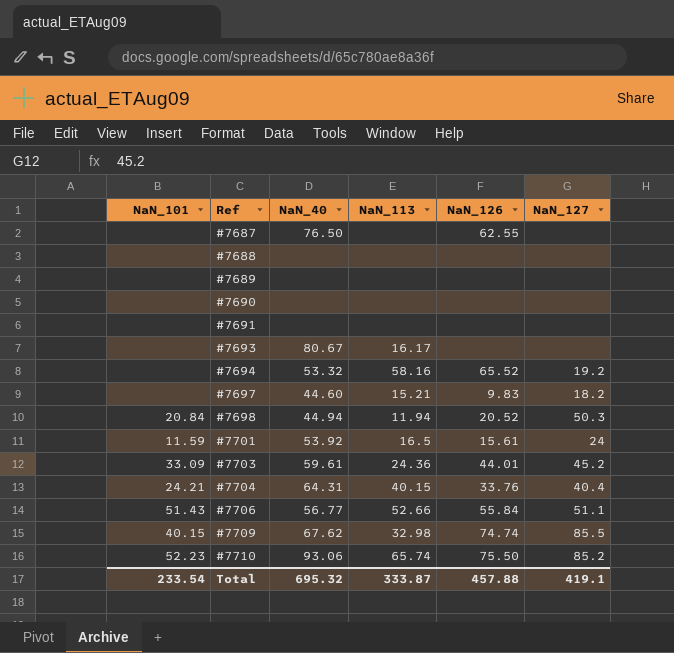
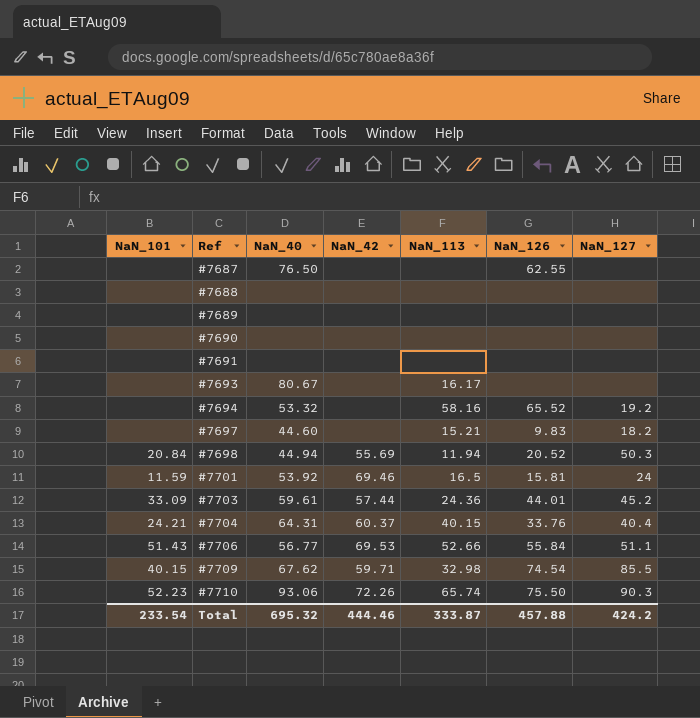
column NaN_42 | position: none -> 4
#7701 | NaN_126: 15.61 -> 15.81
#7709 | NaN_126: 74.74 -> 74.54
#7710 | NaN_127: 85.2 -> 90.3
Total | NaN_127: 419.1 -> 424.2

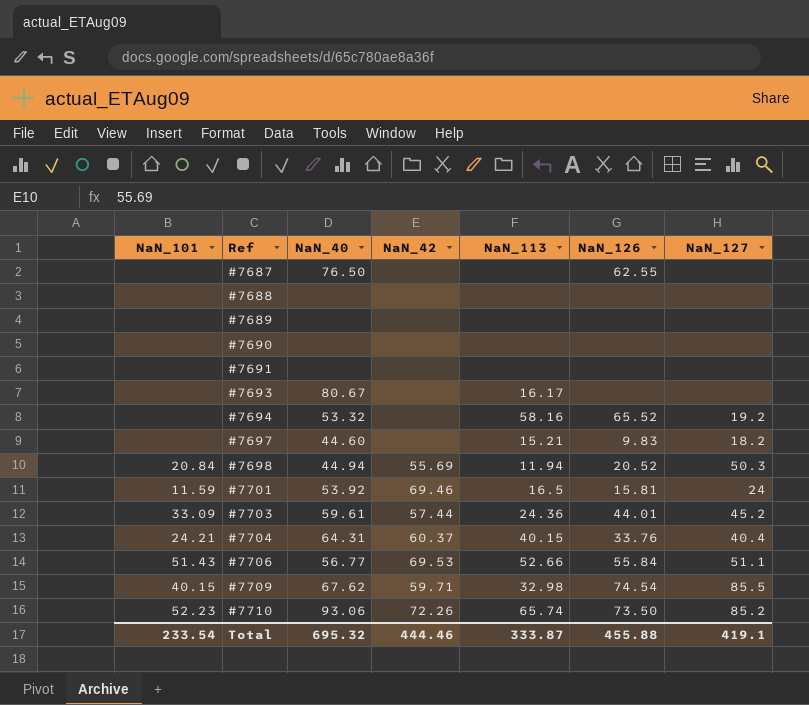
#7710 | NaN_126: 75.50 -> 73.50
#7710 | NaN_127: 90.3 -> 85.2
Total | NaN_126: 457.88 -> 455.88
Total | NaN_127: 424.2 -> 419.1

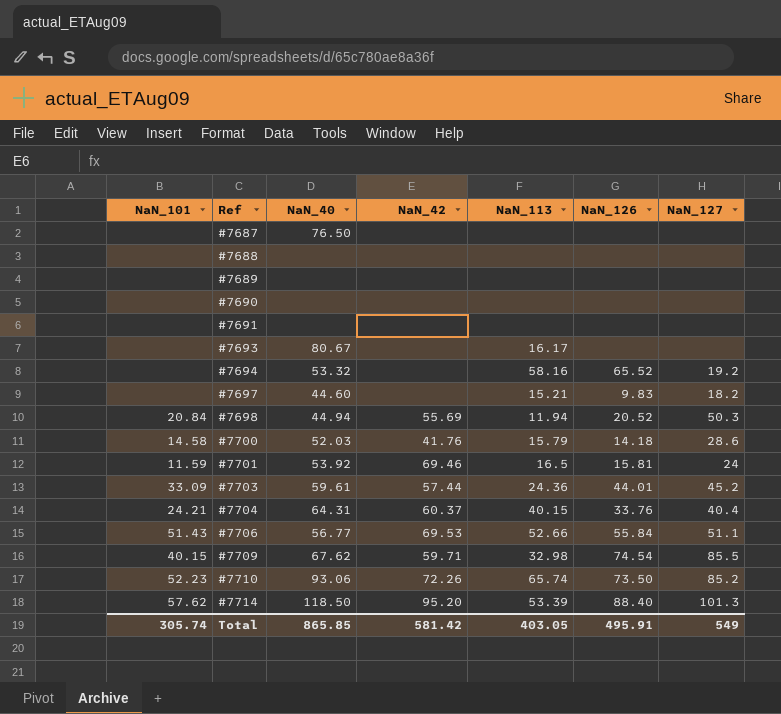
#7687 | NaN_126: 62.55 -> none
row #7700: none -> 14.58 | 52.03 | 41.76 | 15.79 | 14.18 | 28.6
row #7714: none -> 57.62 | 118.50 | 95.20 | 53.39 | 88.40 | 101.3
Total | NaN_101: 233.54 -> 305.74
Total | NaN_40: 695.32 -> 865.85
Total | NaN_42: 444.46 -> 581.42
Total | NaN_113: 333.87 -> 403.05
Total | NaN_126: 455.88 -> 495.91
Total | NaN_127: 419.1 -> 549

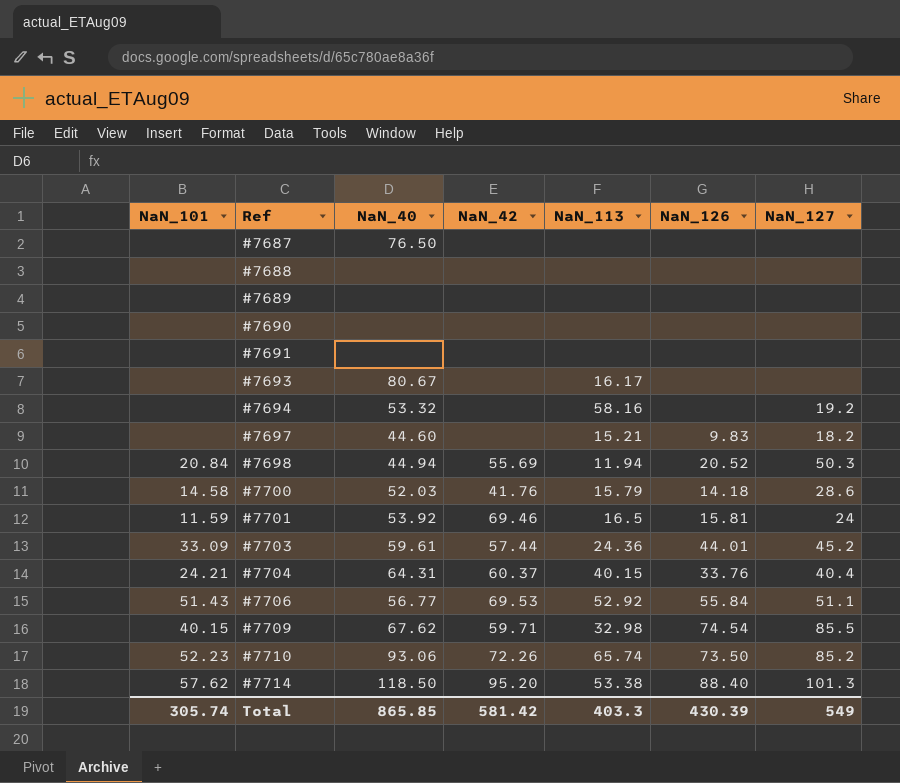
#7694 | NaN_126: 65.52 -> none
#7706 | NaN_113: 52.66 -> 52.92
#7714 | NaN_113: 53.39 -> 53.38
Total | NaN_113: 403.05 -> 403.3
Total | NaN_126: 495.91 -> 430.39

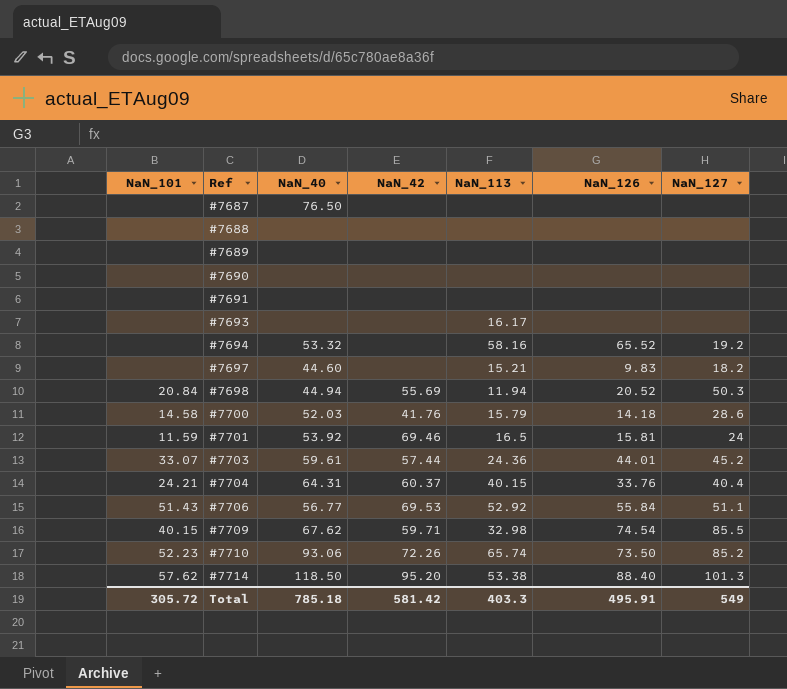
#7693 | NaN_40: 80.67 -> none
#7694 | NaN_126: none -> 65.52
#7703 | NaN_101: 33.09 -> 33.07
Total | NaN_101: 305.74 -> 305.72
Total | NaN_40: 865.85 -> 785.18
Total | NaN_126: 430.39 -> 495.91

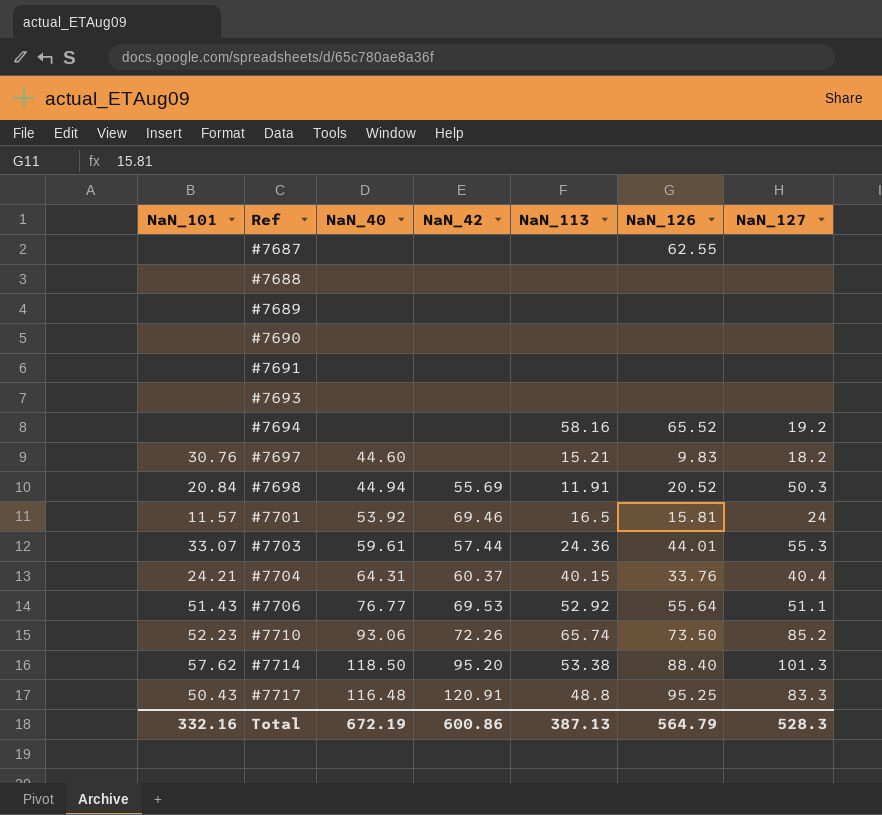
row #7700: 14.58 | 52.03 | 41.76 | 15.79 | 14.18 | 28.6 -> none
row #7709: 40.15 | 67.62 | 59.71 | 32.98 | 74.54 | 85.5 -> none
#7687 | NaN_40: 76.50 -> none
#7687 | NaN_126: none -> 62.55
#7693 | NaN_113: 16.17 -> none
#7694 | NaN_40: 53.32 -> none
#7697 | NaN_101: none -> 30.76
#7698 | NaN_113: 11.94 -> 11.91
#7701 | NaN_101: 11.59 -> 11.57
#7703 | NaN_127: 45.2 -> 55.3
#7706 | NaN_40: 56.77 -> 76.77
#7706 | NaN_126: 55.84 -> 55.64
row #7717: none -> 50.43 | 116.48 | 120.91 | 48.8 | 95.25 | 83.3
Total | NaN_101: 305.72 -> 332.16
Total | NaN_40: 785.18 -> 672.19
Total | NaN_42: 581.42 -> 600.86
Total | NaN_113: 403.3 -> 387.13
Total | NaN_126: 495.91 -> 564.79
Total | NaN_127: 549 -> 528.3

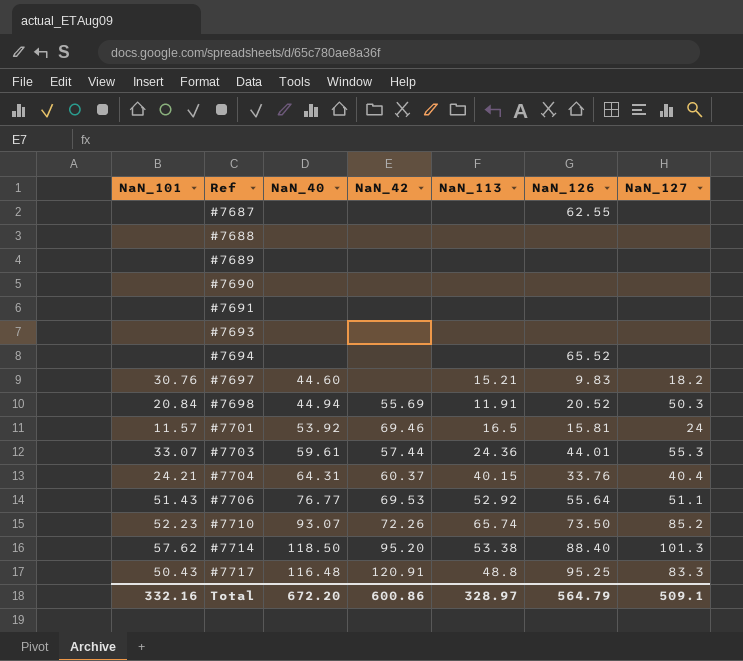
#7694 | NaN_113: 58.16 -> none
#7694 | NaN_127: 19.2 -> none
#7710 | NaN_40: 93.06 -> 93.07
Total | NaN_40: 672.19 -> 672.20
Total | NaN_113: 387.13 -> 328.97
Total | NaN_127: 528.3 -> 509.1

